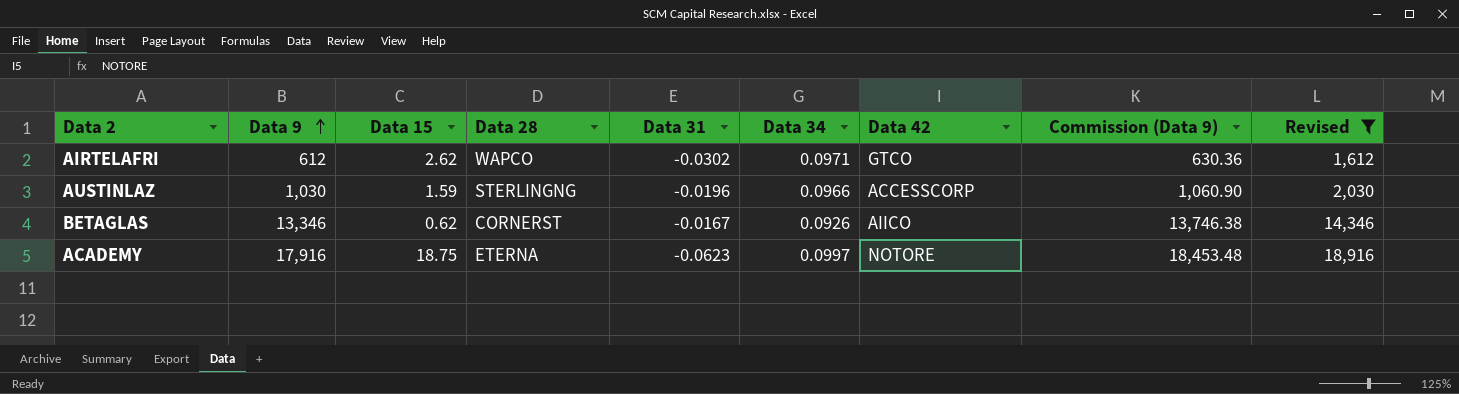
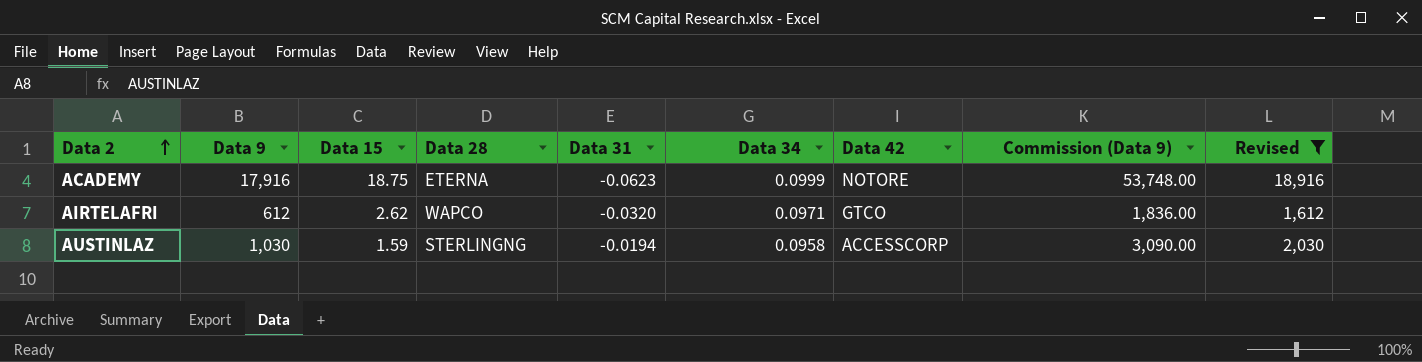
row order: Data 9 ascending -> Data 2 ascending
column Commission (Data 9) | formula: [Data 9] * 1.03 -> [Data 9] * 3
row BETAGLAS: 13,346 | 0.62 | CORNERST | -0.0167 | 0.0926 | AIICO | 13,746.38 | 14,346 -> none
ACADEMY | Data 34: 0.0997 -> 0.0999
AIRTELAFRI | Data 31: -0.0302 -> -0.0320
AUSTINLAZ | Data 31: -0.0196 -> -0.0194
AUSTINLAZ | Data 34: 0.0966 -> 0.0958

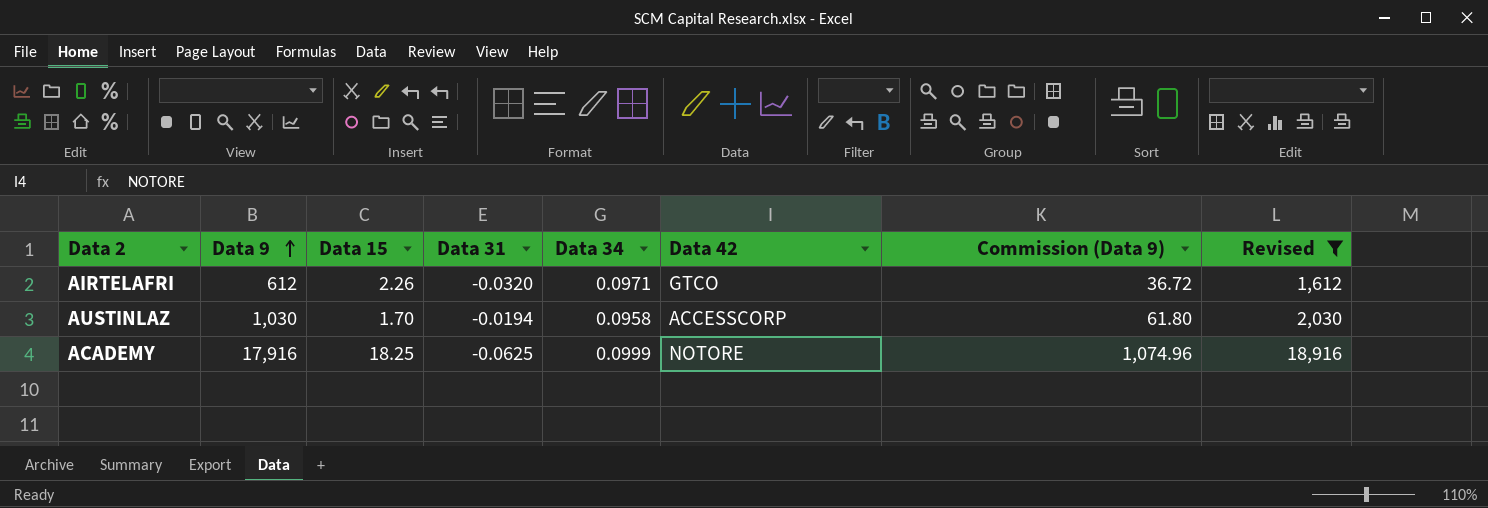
row order: Data 2 ascending -> Data 9 ascending
column Data 28 | position: 4 -> none
column Commission (Data 9) | formula: [Data 9] * 3 -> [Data 9] * 0.06
AIRTELAFRI | Data 15: 2.62 -> 2.26
AUSTINLAZ | Data 15: 1.59 -> 1.70
ACADEMY | Data 15: 18.75 -> 18.25
ACADEMY | Data 31: -0.0623 -> -0.0625

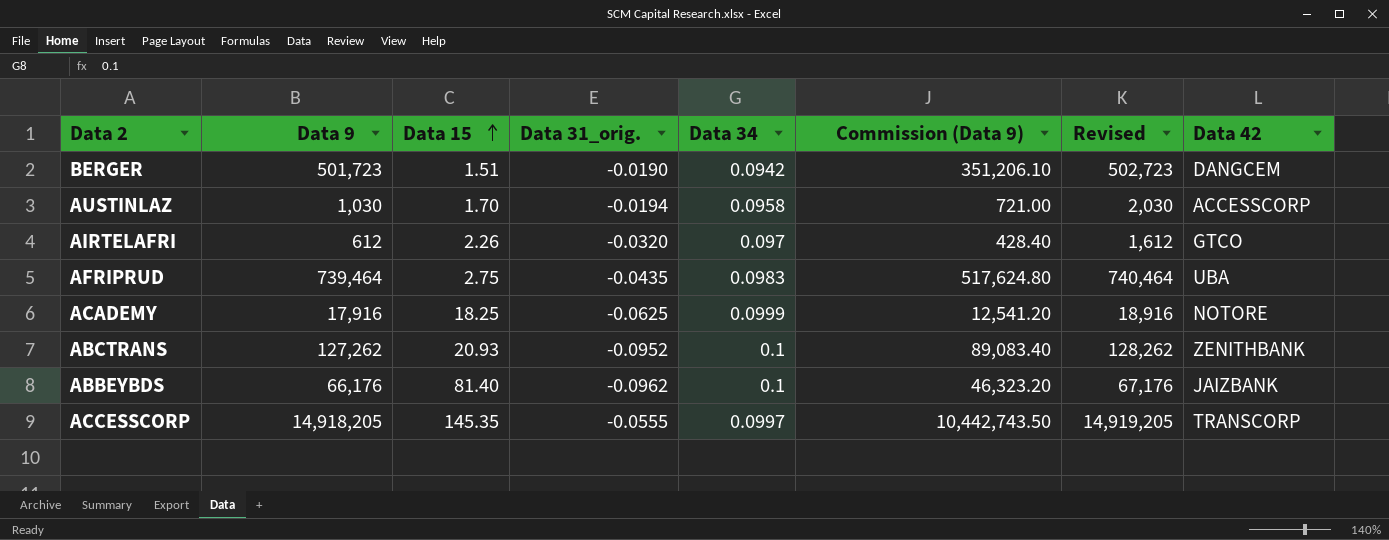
filter: Revised <= 18,916 -> none
row order: Data 9 ascending -> Data 15 ascending
column name: Data 31 -> Data 31_orig.
column Commission (Data 9) | formula: [Data 9] * 0.06 -> [Data 9] * 0.7
column Data 42 | position: 6 -> 8
AIRTELAFRI | Data 34: 0.0971 -> 0.097

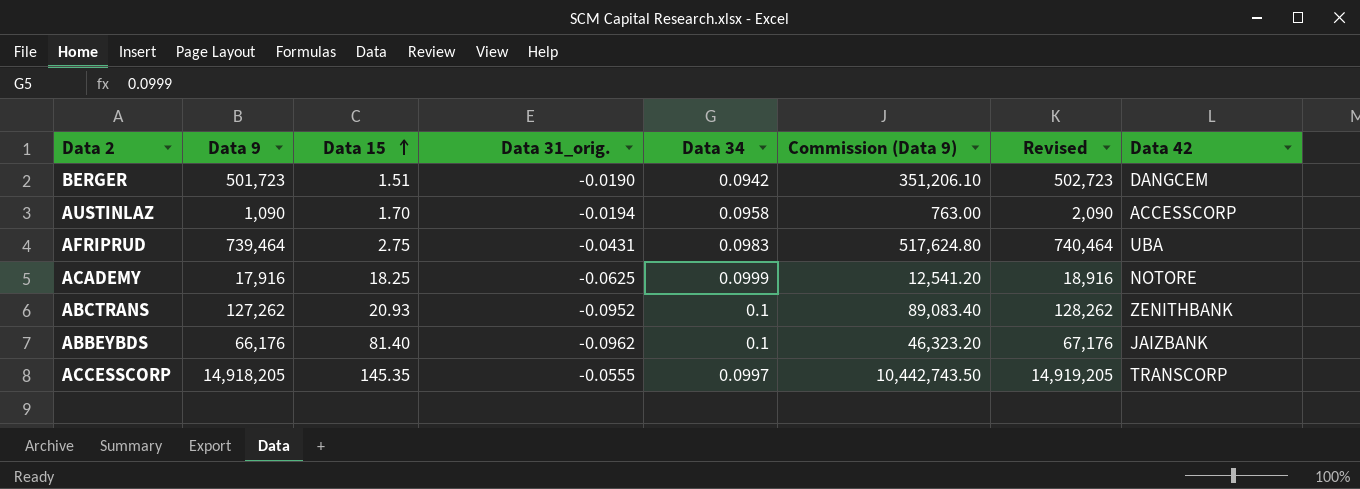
row AIRTELAFRI: 612 | 2.26 | -0.0320 | 0.097 | 428.40 | 1,612 | GTCO -> none
AUSTINLAZ | Data 9: 1,030 -> 1,090
AUSTINLAZ | Commission (Data 9): 721.00 -> 763.00
AUSTINLAZ | Revised: 2,030 -> 2,090
AFRIPRUD | Data 31_orig.: -0.0435 -> -0.0431

